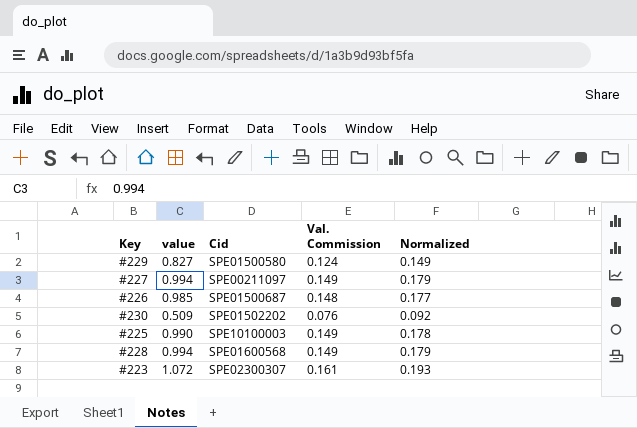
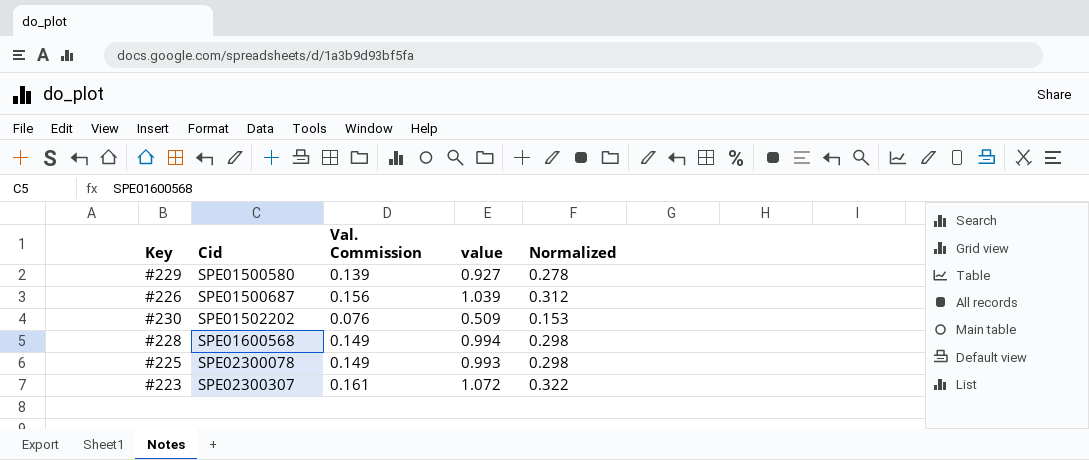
row order: none -> Cid ascending
column value | position: 2 -> 4
column Normalized | formula: [value] * 0.18 -> [value] * 0.3
row #227: 0.994 | SPE00211097 | 0.149 | 0.179 -> none
#229 | Val. Commission: 0.124 -> 0.139
#229 | value: 0.827 -> 0.927
#226 | Val. Commission: 0.148 -> 0.156
#226 | value: 0.985 -> 1.039
#225 | Cid: SPE10100003 -> SPE02300078
#225 | value: 0.990 -> 0.993

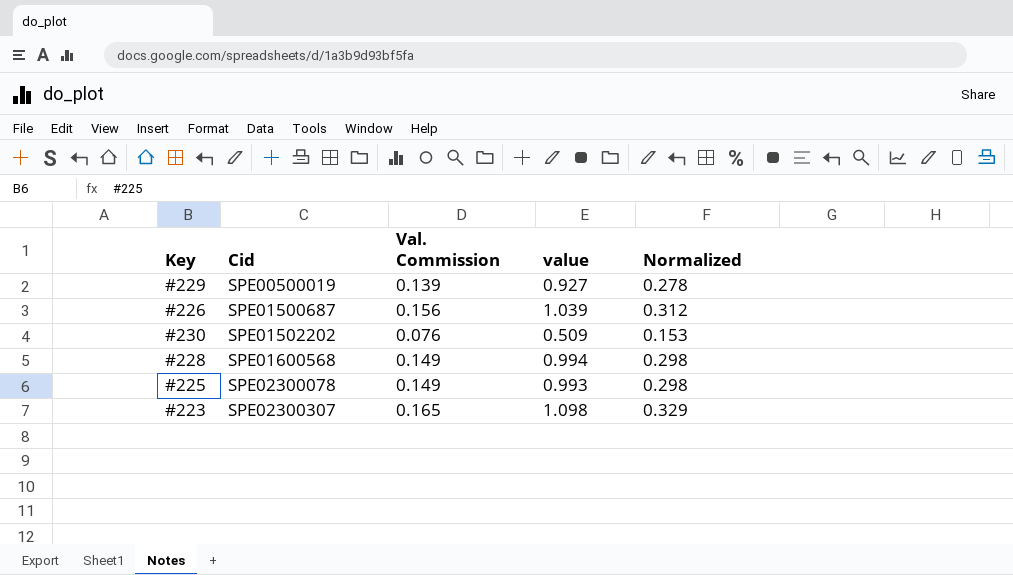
#229 | Cid: SPE01500580 -> SPE00500019
#223 | Val. Commission: 0.161 -> 0.165
#223 | value: 1.072 -> 1.098
#223 | Normalized: 0.322 -> 0.329

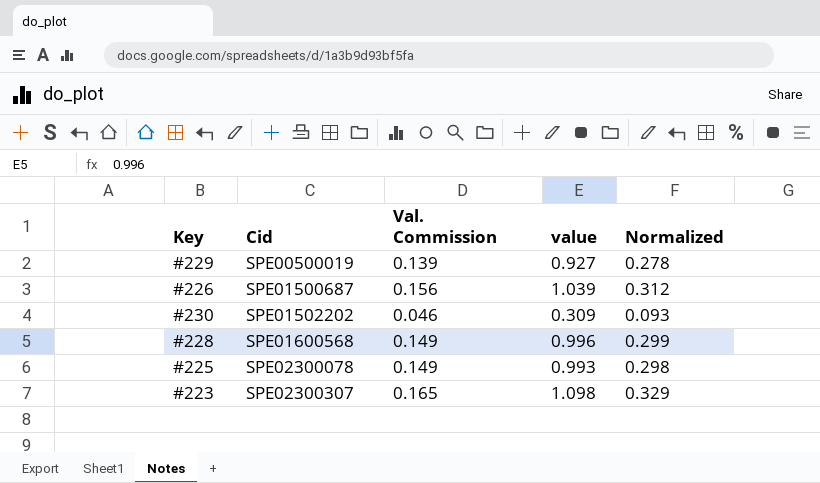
#230 | Val. Commission: 0.076 -> 0.046
#230 | value: 0.509 -> 0.309
#230 | Normalized: 0.153 -> 0.093
#228 | value: 0.994 -> 0.996
#228 | Normalized: 0.298 -> 0.299

